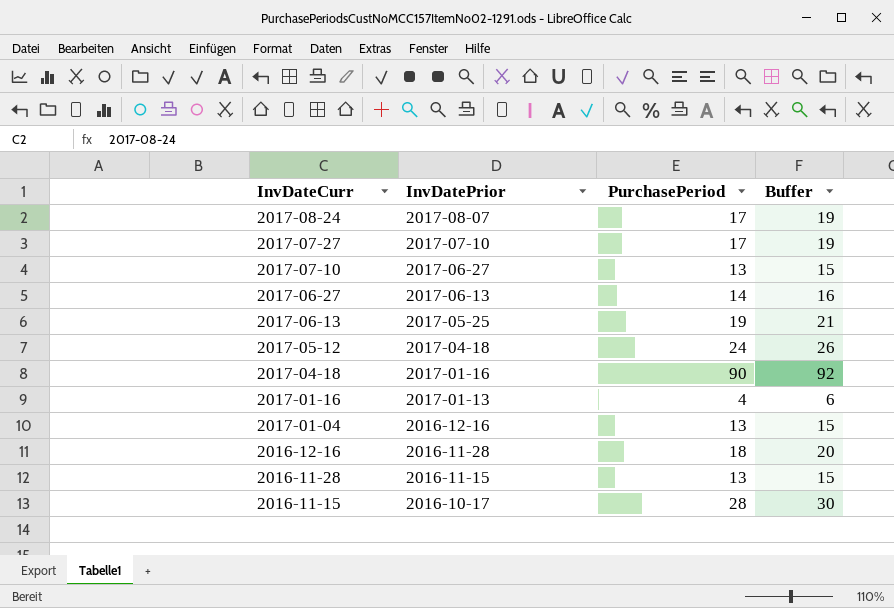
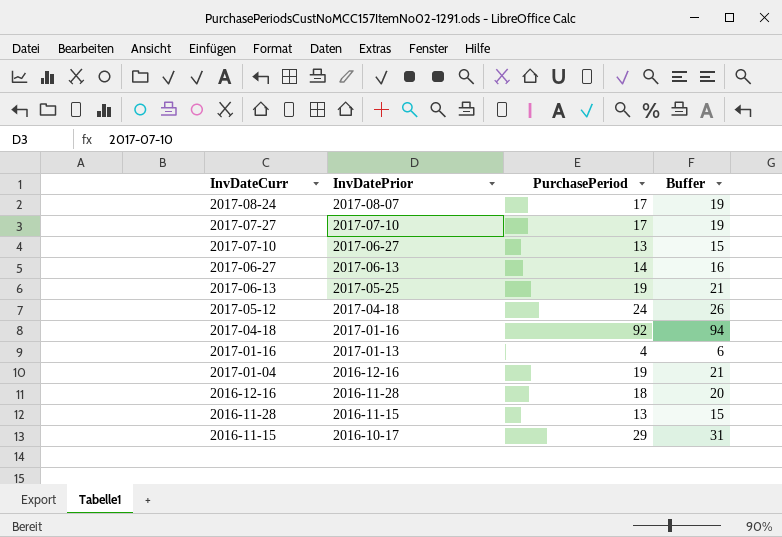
2017-04-18 | PurchasePeriod: 90 -> 92
2017-04-18 | Buffer: 92 -> 94
2017-01-04 | PurchasePeriod: 13 -> 19
2017-01-04 | Buffer: 15 -> 21
2016-11-15 | PurchasePeriod: 28 -> 29
2016-11-15 | Buffer: 30 -> 31

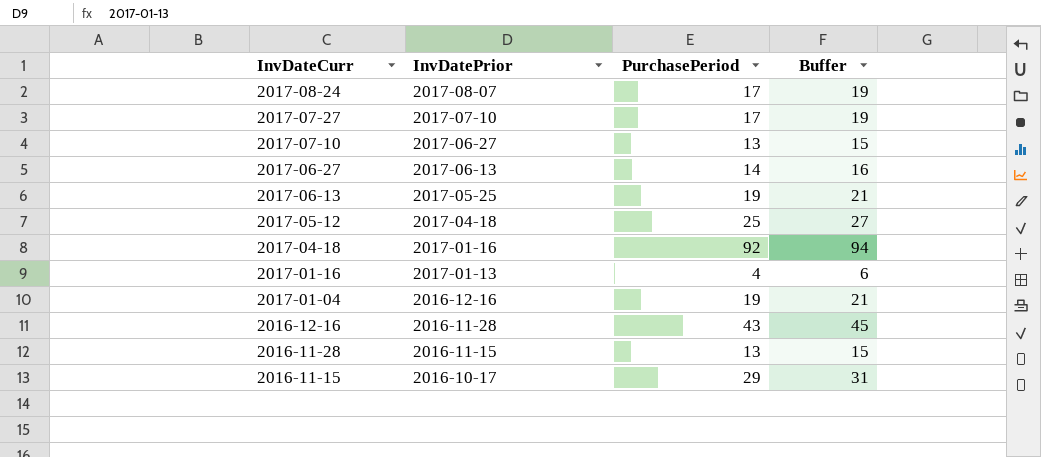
2017-05-12 | PurchasePeriod: 24 -> 25
2017-05-12 | Buffer: 26 -> 27
2016-12-16 | PurchasePeriod: 18 -> 43
2016-12-16 | Buffer: 20 -> 45

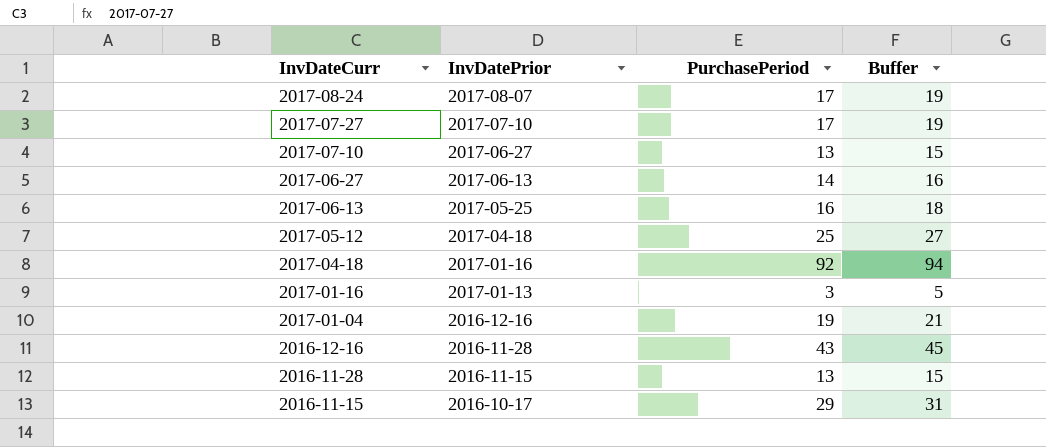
2017-06-13 | PurchasePeriod: 19 -> 16
2017-06-13 | Buffer: 21 -> 18
2017-01-16 | PurchasePeriod: 4 -> 3
2017-01-16 | Buffer: 6 -> 5

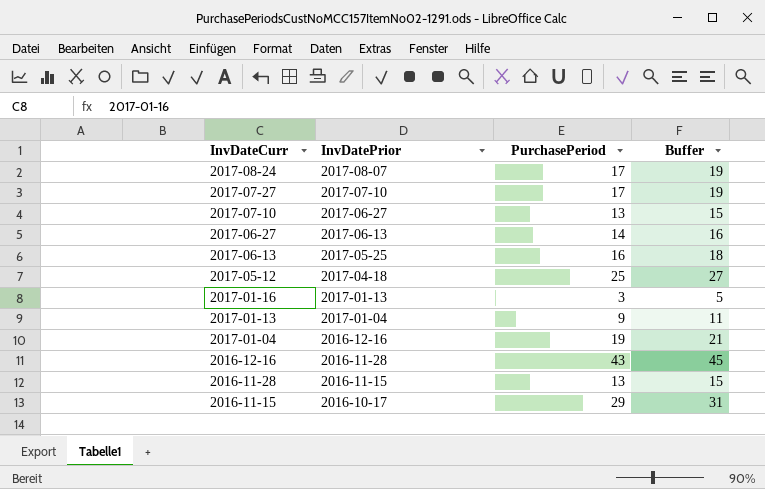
row 2017-04-18: 2017-01-16 | 92 | 94 -> none
row 2017-01-13: none -> 2017-01-04 | 9 | 11

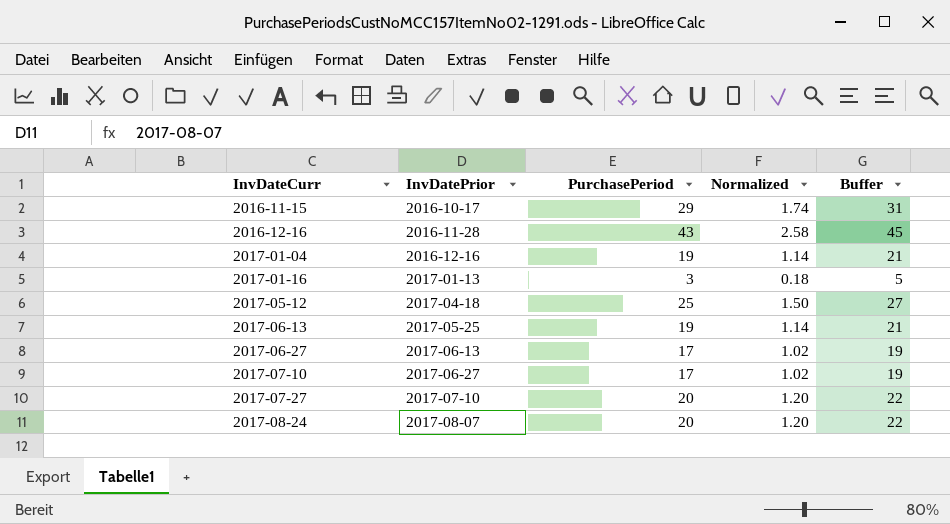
row order: InvDateCurr descending -> InvDateCurr ascending
column Normalized | formula: none -> [PurchasePeriod] * 0.06
row 2017-01-13: 2017-01-04 | 9 | 11 -> none
row 2016-11-28: 2016-11-15 | 13 | 15 -> none
2017-06-13 | PurchasePeriod: 16 -> 19
2017-06-13 | Buffer: 18 -> 21
2017-06-27 | PurchasePeriod: 14 -> 17
2017-06-27 | Buffer: 16 -> 19
2017-07-10 | PurchasePeriod: 13 -> 17
2017-07-10 | Buffer: 15 -> 19
2017-07-27 | PurchasePeriod: 17 -> 20
2017-07-27 | Buffer: 19 -> 22
2017-08-24 | PurchasePeriod: 17 -> 20
2017-08-24 | Buffer: 19 -> 22

